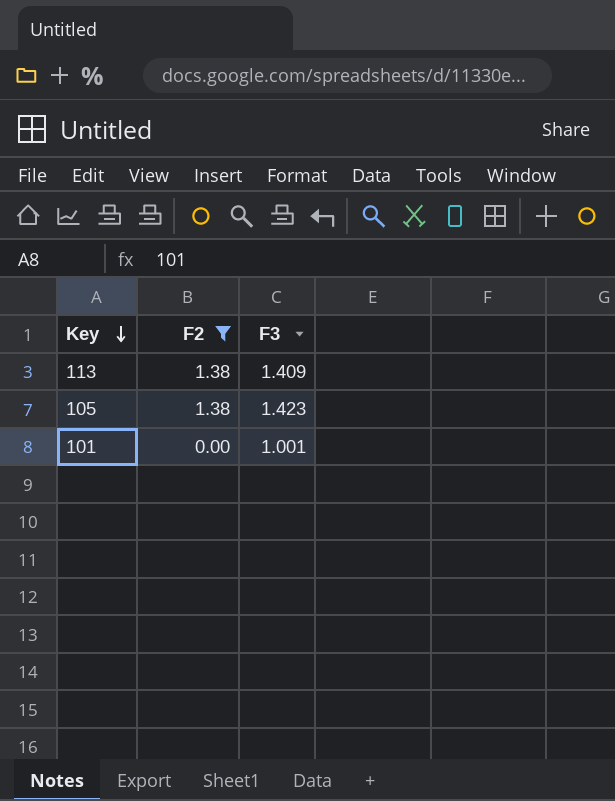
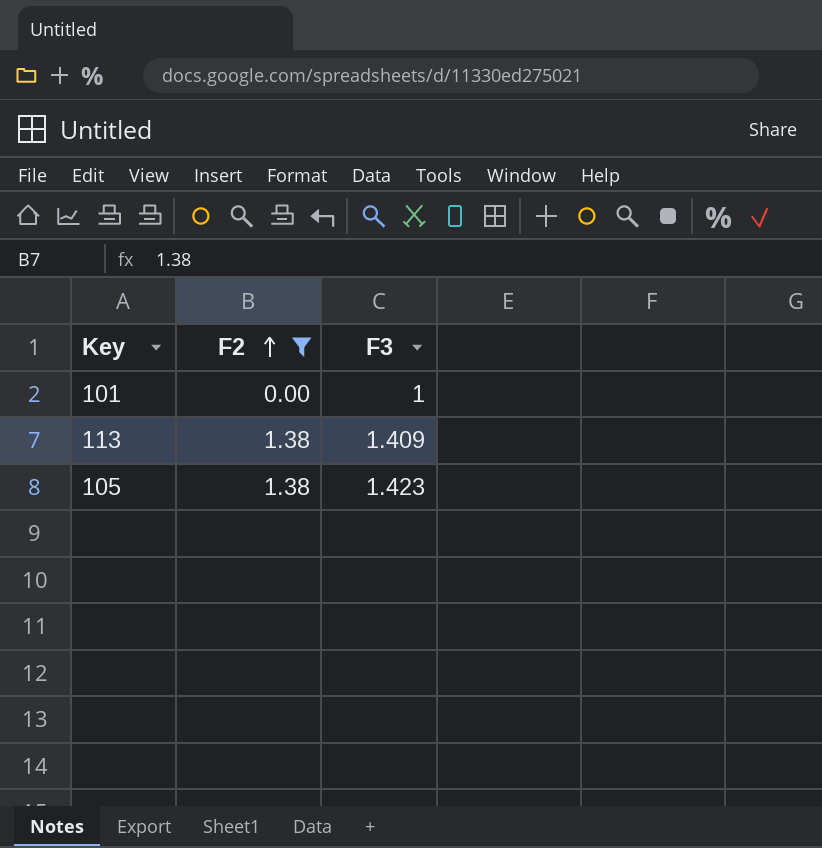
row order: Key descending -> F2 ascending
101 | F3: 1.001 -> 1

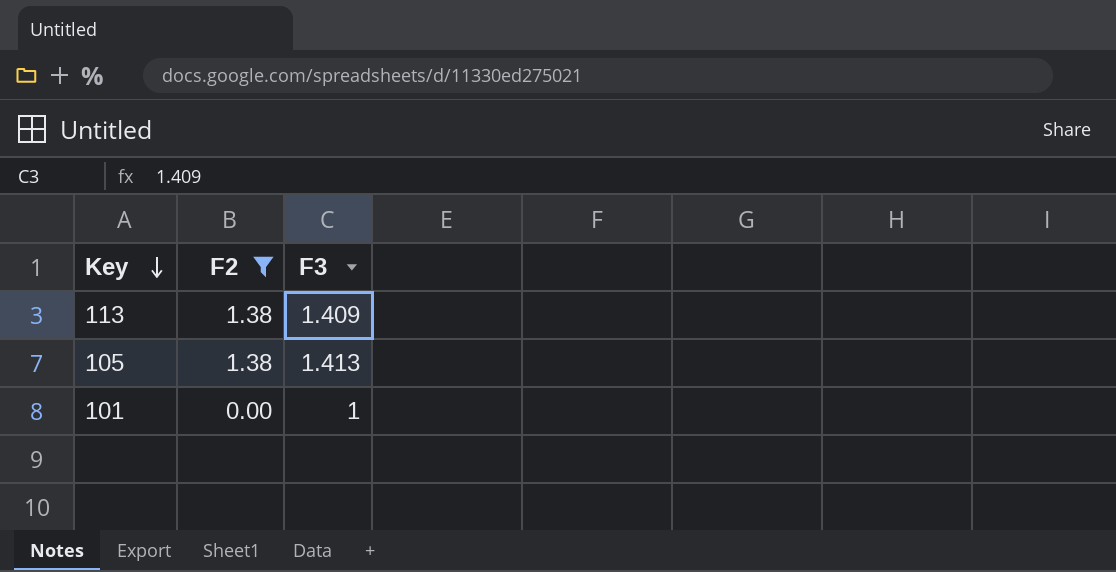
row order: F2 ascending -> Key descending
105 | F3: 1.423 -> 1.413

